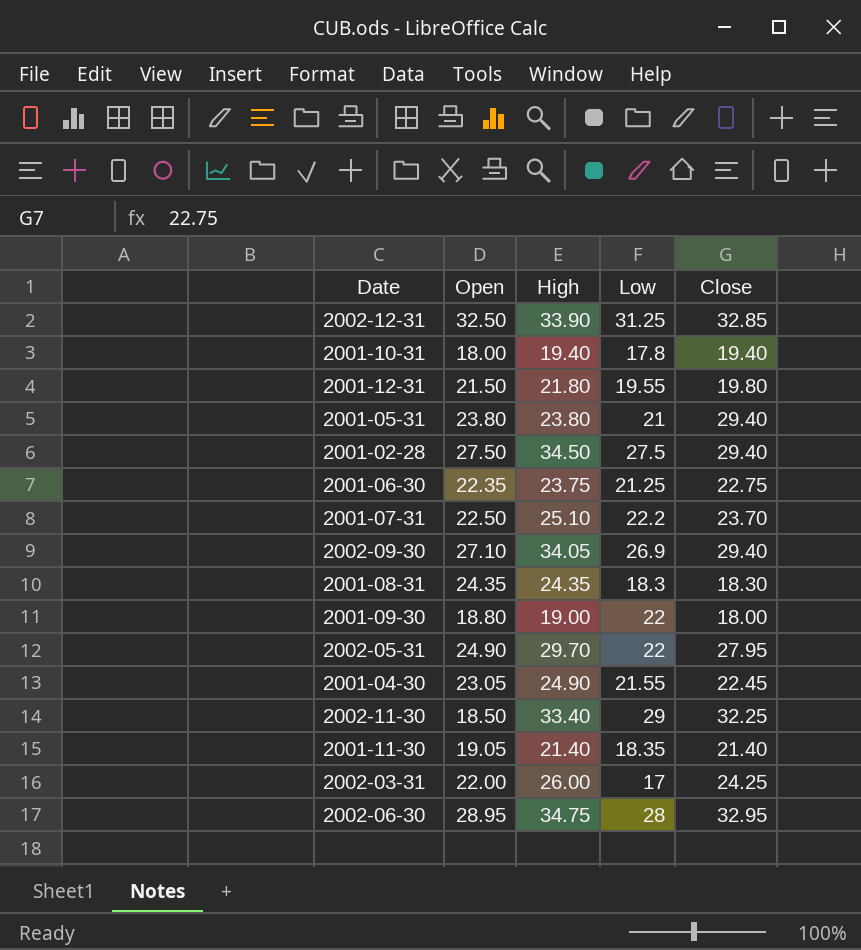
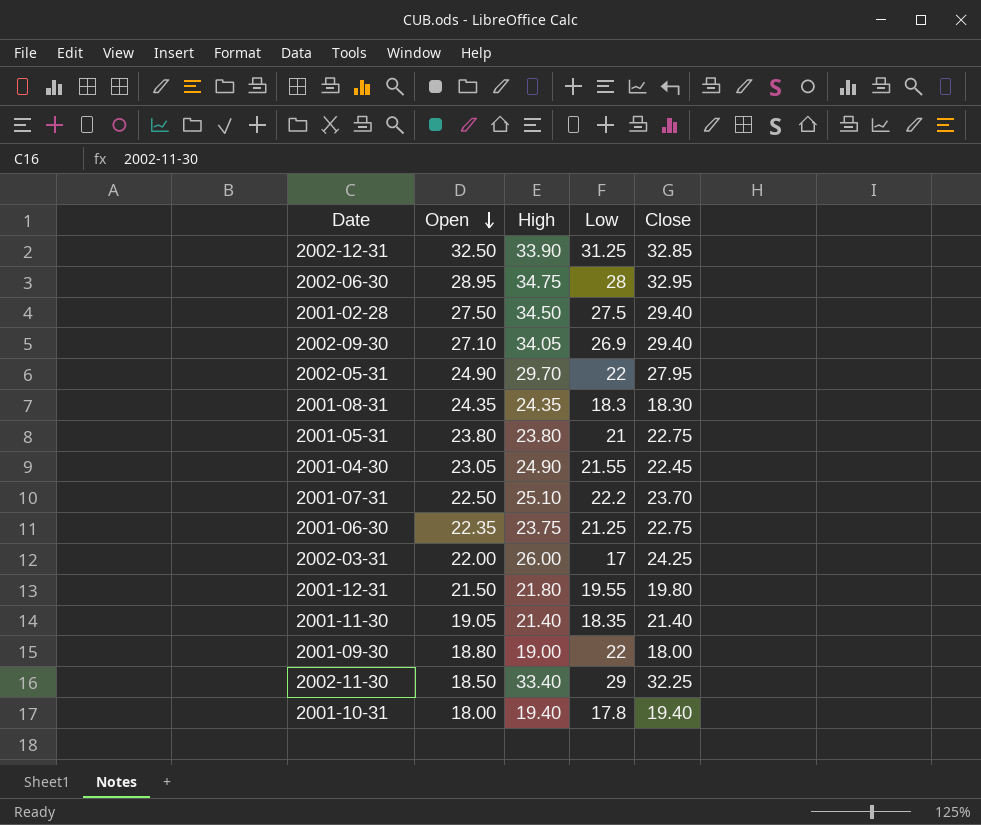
row order: none -> Open descending
2001-05-31 | Close: 29.40 -> 22.75

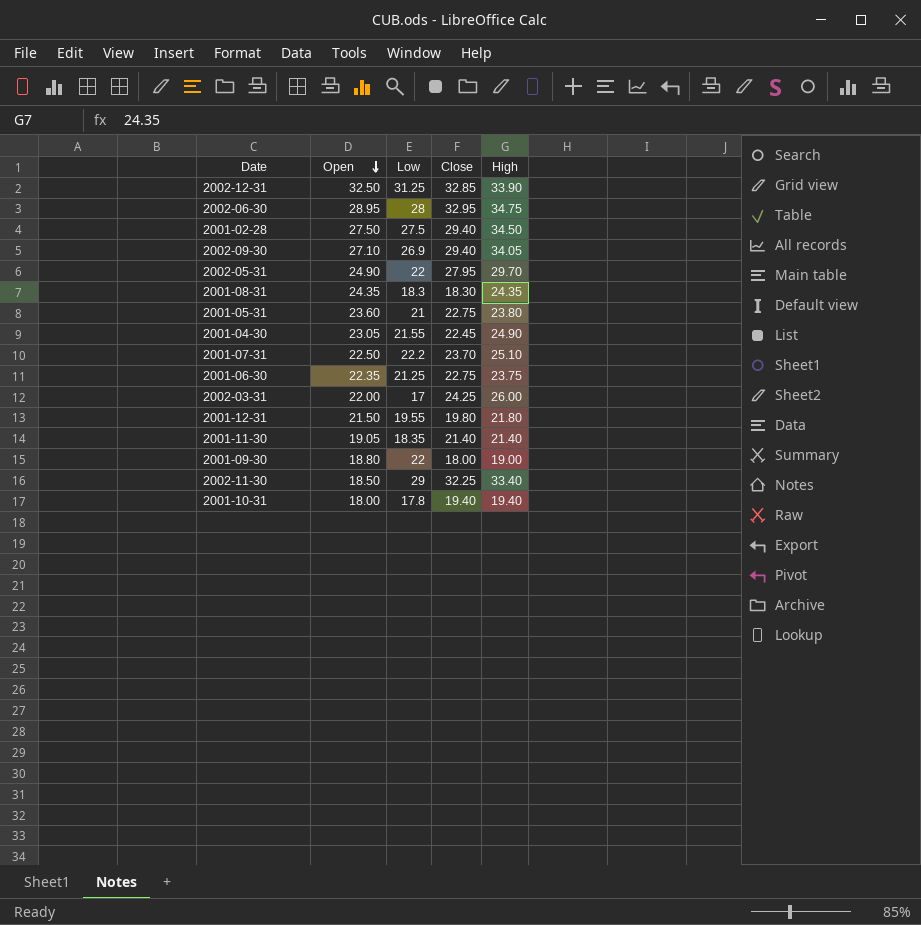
column High | position: 3 -> 5
2001-05-31 | Open: 23.80 -> 23.60

